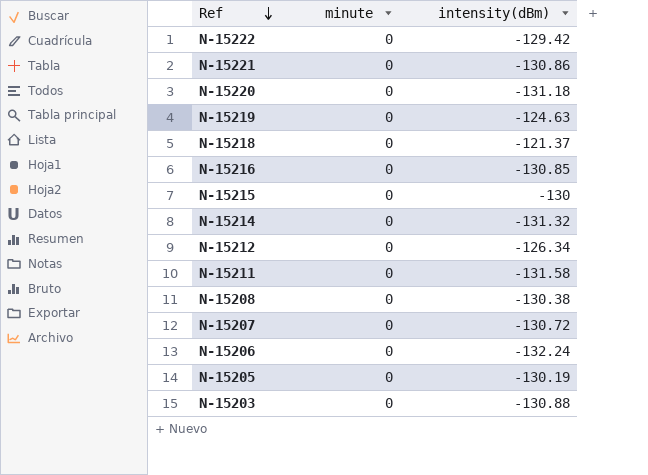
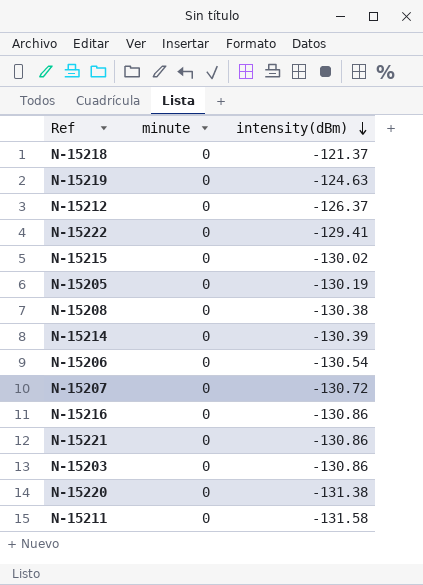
row order: Ref descending -> intensity(dBm) descending
N-15212 | intensity(dBm): -126.34 -> -126.37
N-15222 | intensity(dBm): -129.42 -> -129.41
N-15215 | intensity(dBm): -130 -> -130.02
N-15214 | intensity(dBm): -131.32 -> -130.39
N-15206 | intensity(dBm): -132.24 -> -130.54
N-15216 | intensity(dBm): -130.85 -> -130.86
N-15203 | intensity(dBm): -130.88 -> -130.86
N-15220 | intensity(dBm): -131.18 -> -131.38

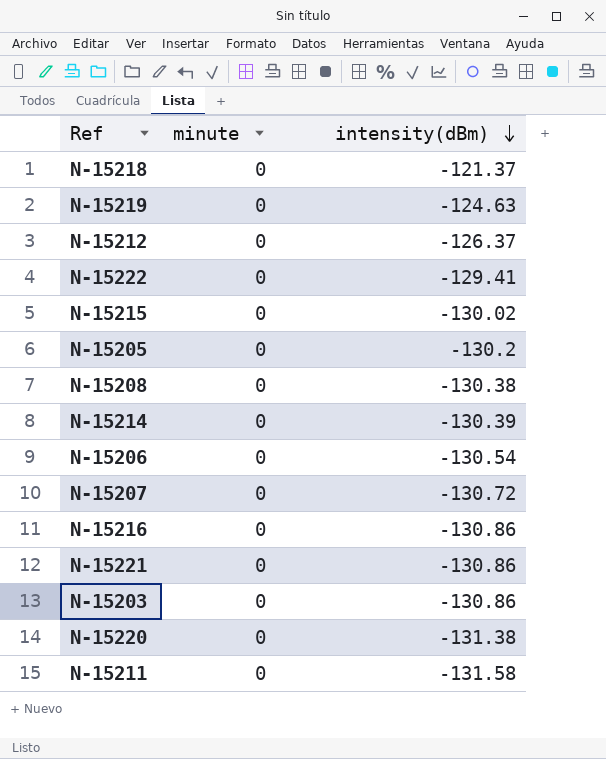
N-15205 | intensity(dBm): -130.19 -> -130.2

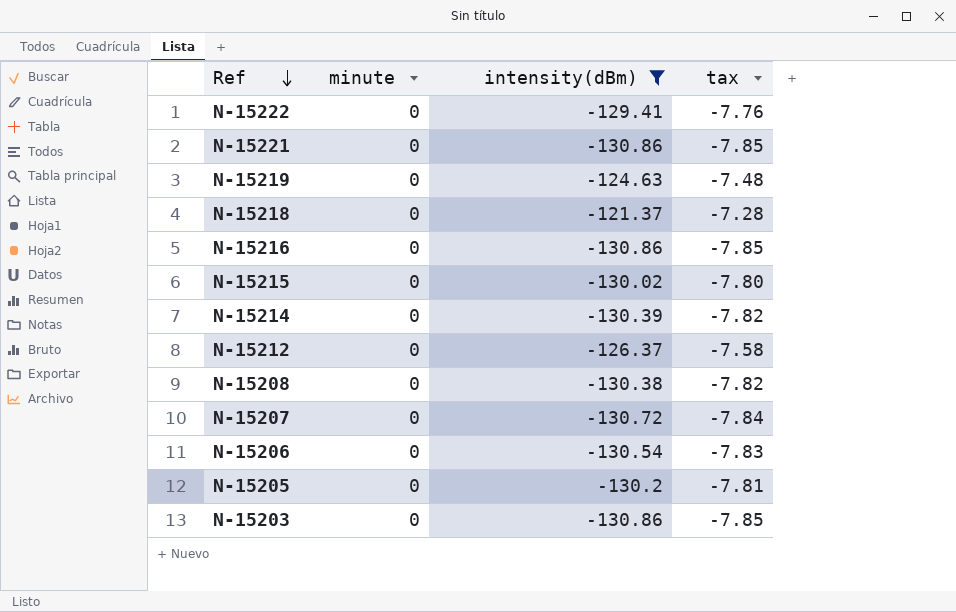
filter: none -> intensity(dBm) >= -130.86
row order: intensity(dBm) descending -> Ref descending
column tax | formula: none -> [intensity(dBm)] * 0.06

